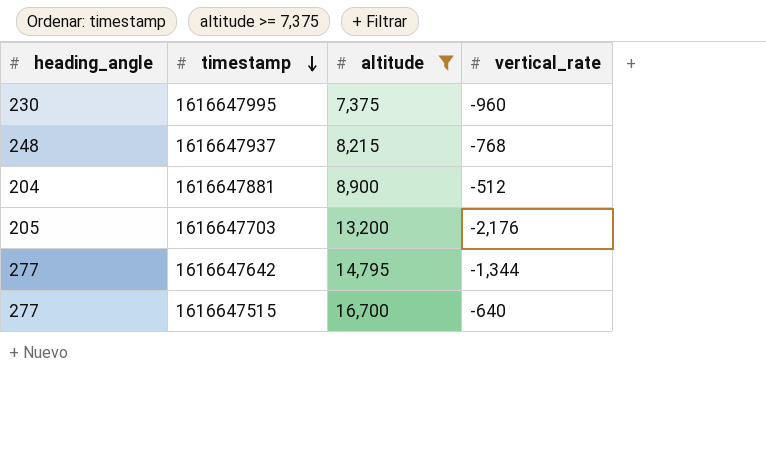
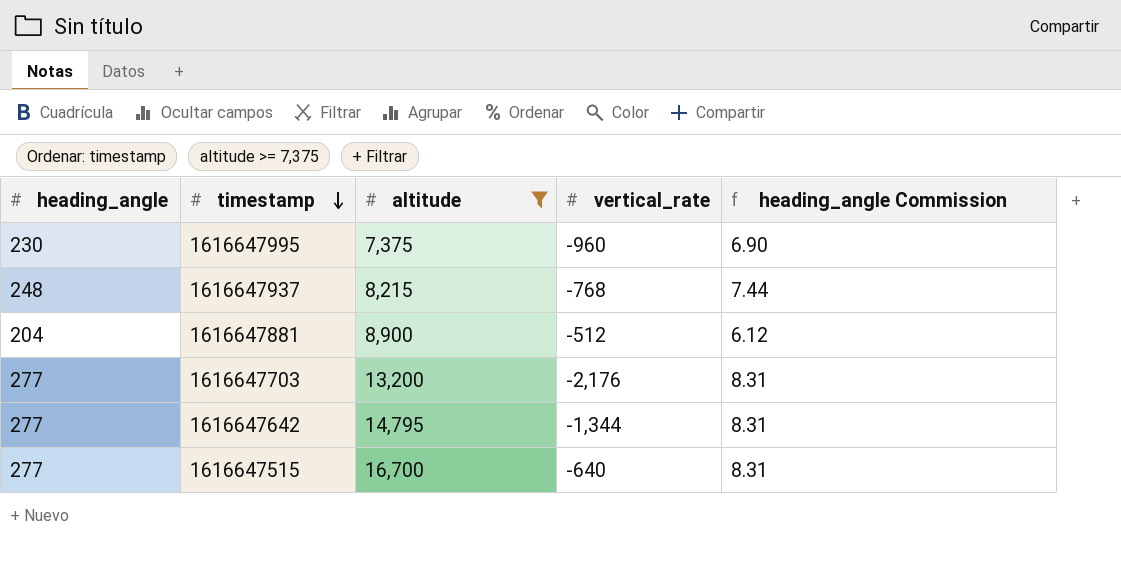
column heading_angle Commission | formula: none -> [heading_angle] * 0.03
1616647703 | heading_angle: 205 -> 277

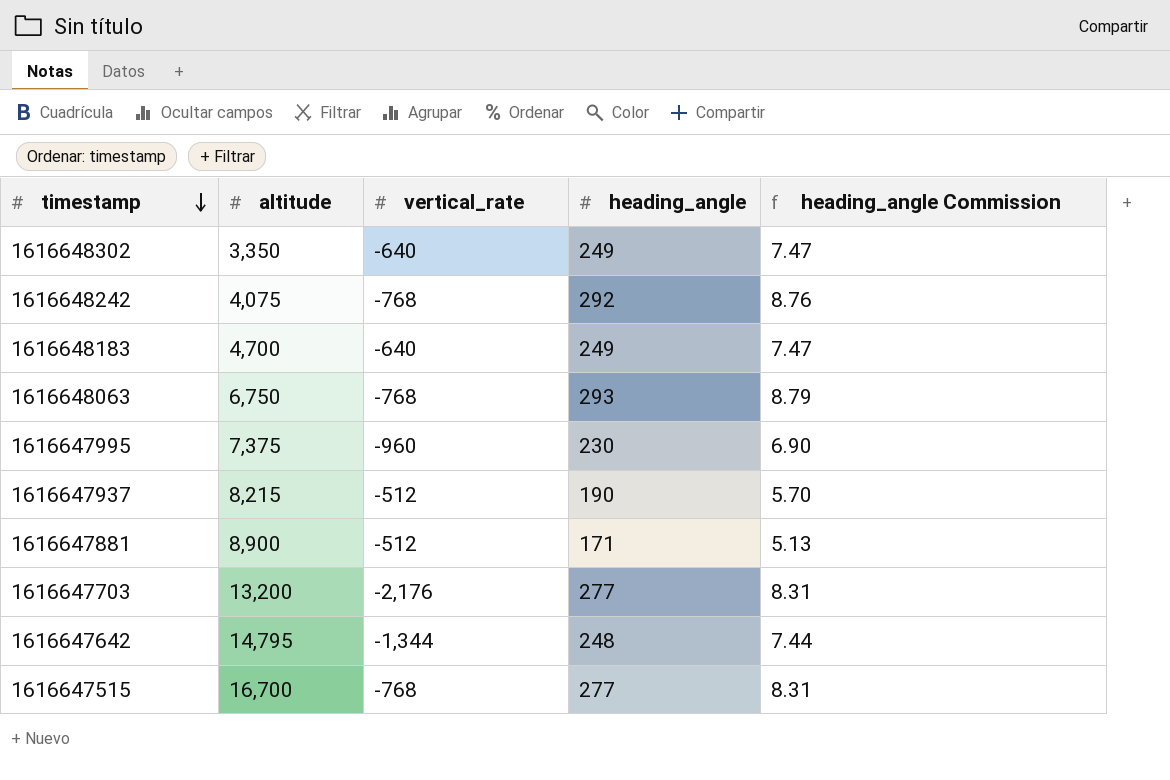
filter: altitude >= 7,375 -> none
column heading_angle | position: 1 -> 4
1616647937 | vertical_rate: -768 -> -512
1616647937 | heading_angle: 248 -> 190
1616647937 | heading_angle Commission: 7.44 -> 5.70
1616647881 | heading_angle: 204 -> 171
1616647881 | heading_angle Commission: 6.12 -> 5.13
1616647642 | heading_angle: 277 -> 248
1616647642 | heading_angle Commission: 8.31 -> 7.44
1616647515 | vertical_rate: -640 -> -768

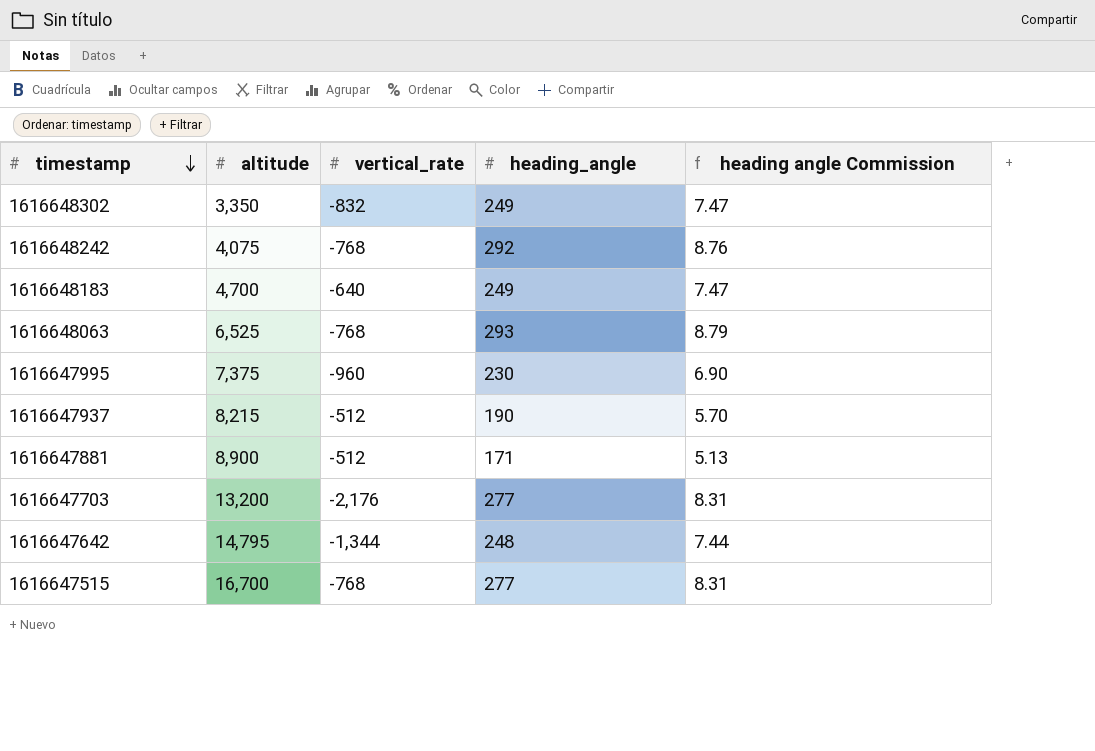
column name: heading_angle Commission -> heading angle Commission
1616648302 | vertical_rate: -640 -> -832
1616648063 | altitude: 6,750 -> 6,525

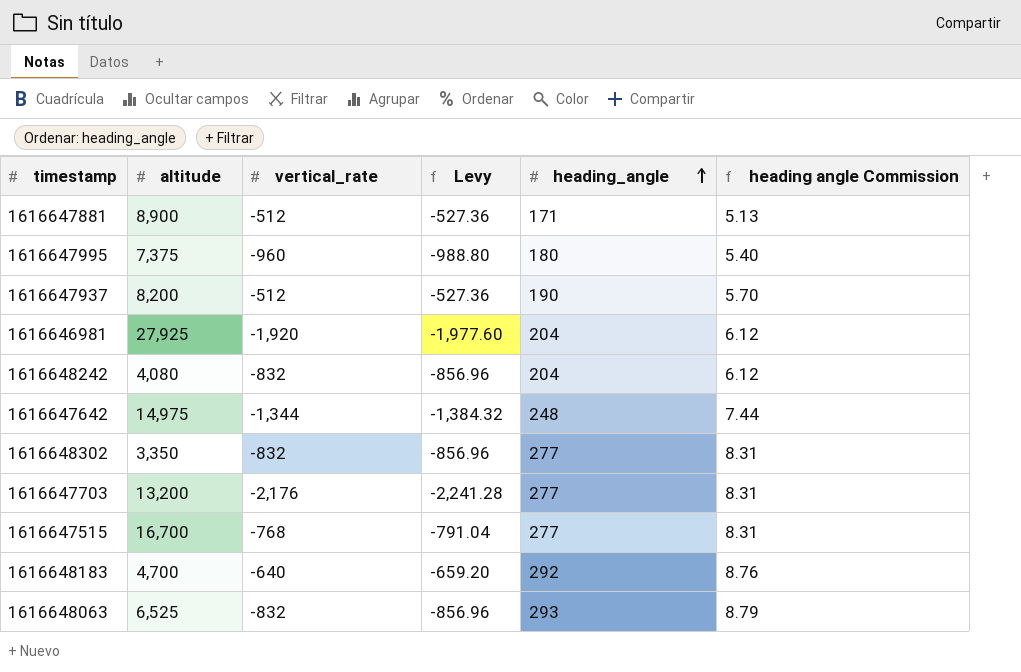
row order: timestamp descending -> heading_angle ascending
column Levy | formula: none -> [vertical_rate] * 1.03
1616647995 | heading_angle: 230 -> 180
1616647995 | heading angle Commission: 6.90 -> 5.40
1616647937 | altitude: 8,215 -> 8,200
row 1616646981: none -> 27,925 | -1,920 | -1,977.60 | 204 | 6.12
1616648242 | altitude: 4,075 -> 4,080
1616648242 | vertical_rate: -768 -> -832
1616648242 | heading_angle: 292 -> 204
1616648242 | heading angle Commission: 8.76 -> 6.12
1616647642 | altitude: 14,795 -> 14,975
1616648302 | heading_angle: 249 -> 277
1616648302 | heading angle Commission: 7.47 -> 8.31
1616648183 | heading_angle: 249 -> 292
1616648183 | heading angle Commission: 7.47 -> 8.76
1616648063 | vertical_rate: -768 -> -832

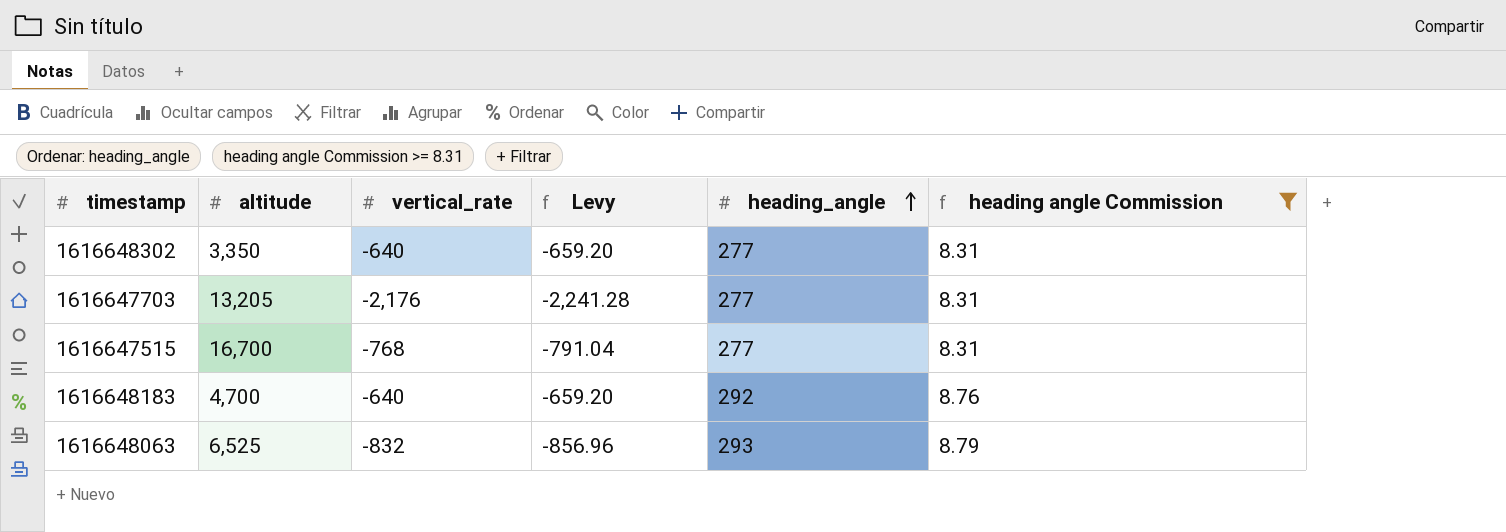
filter: none -> heading angle Commission >= 8.31
1616648302 | vertical_rate: -832 -> -640
1616648302 | Levy: -856.96 -> -659.20
1616647703 | altitude: 13,200 -> 13,205

